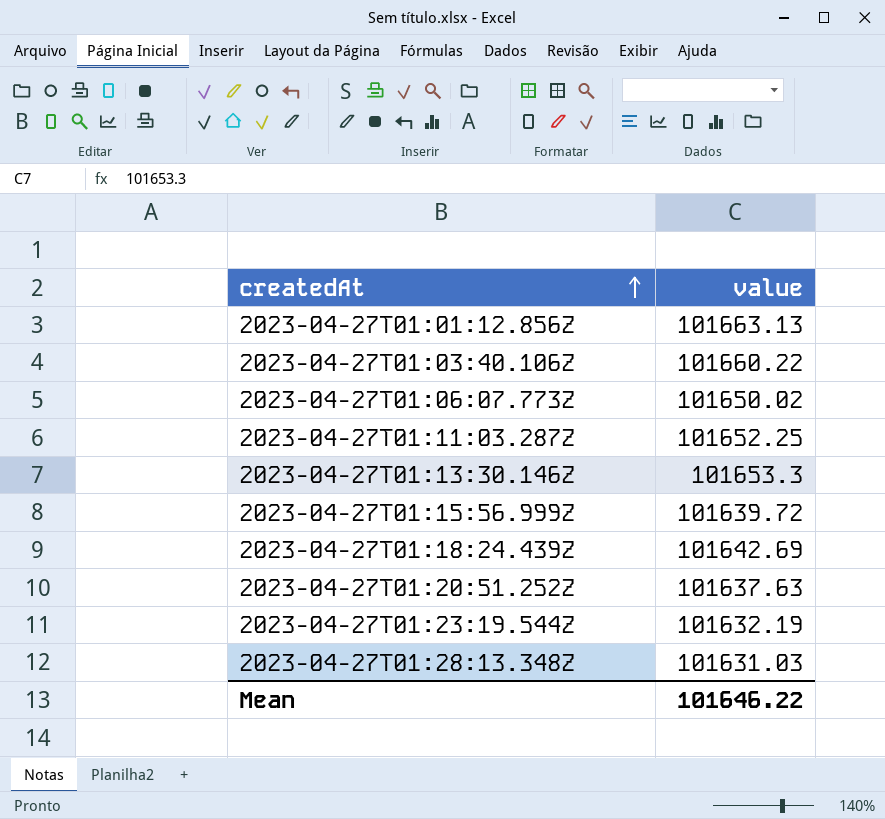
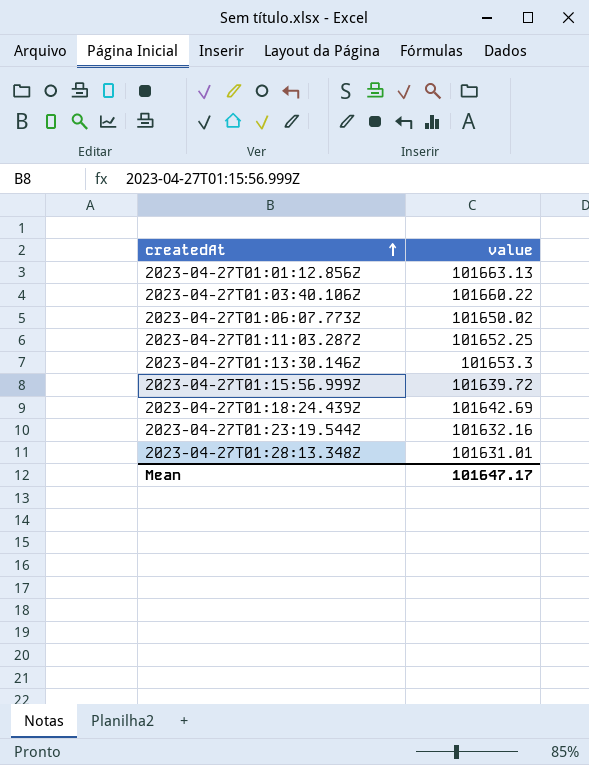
row 2023-04-27T01:20:51.252Z: 101637.63 -> none
2023-04-27T01:23:19.544Z | value: 101632.19 -> 101632.16
2023-04-27T01:28:13.348Z | value: 101631.03 -> 101631.01
Mean | value: 101646.22 -> 101647.17

